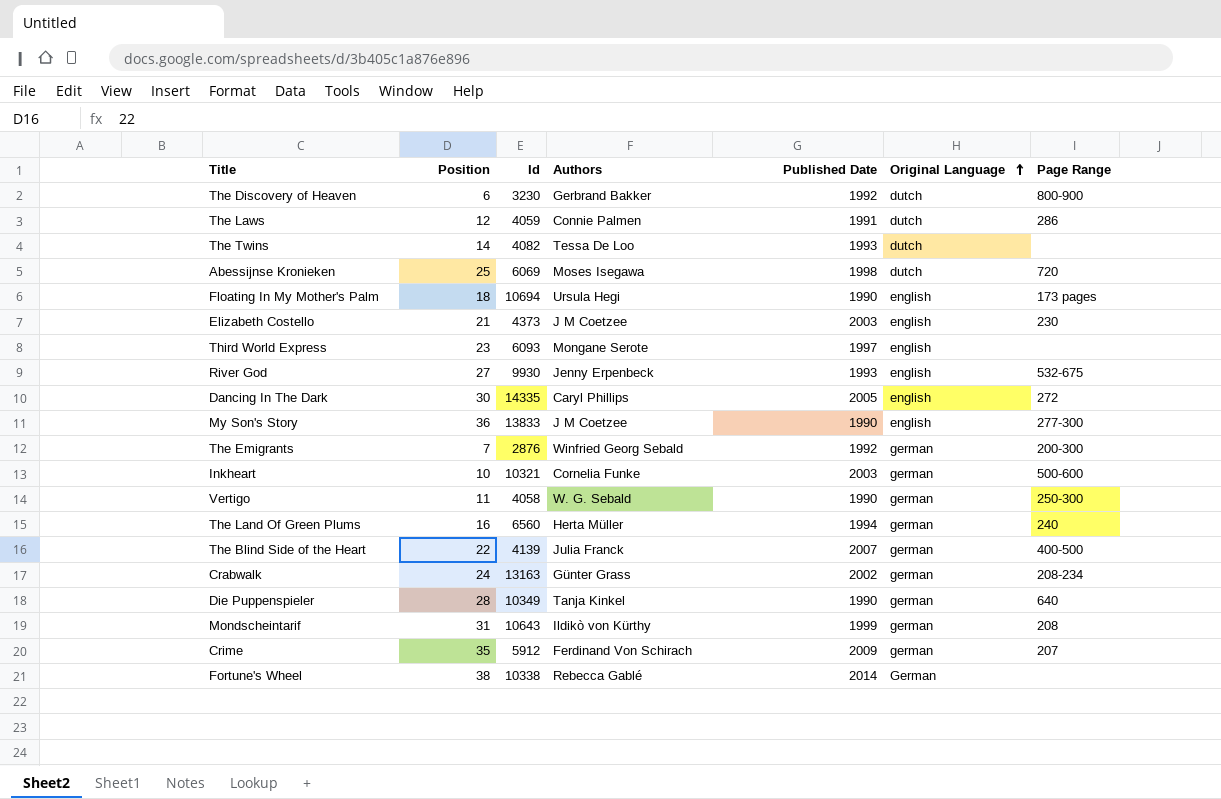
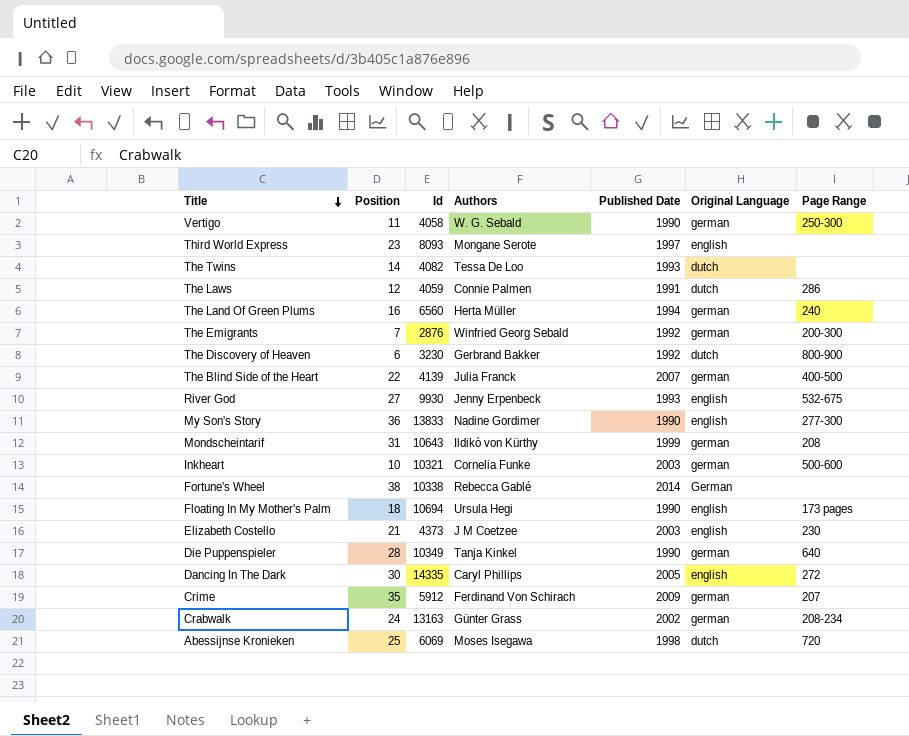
row order: Original Language ascending -> Title descending
Third World Express | Id: 6093 -> 8093
My Son's Story | Authors: J M Coetzee -> Nadine Gordimer

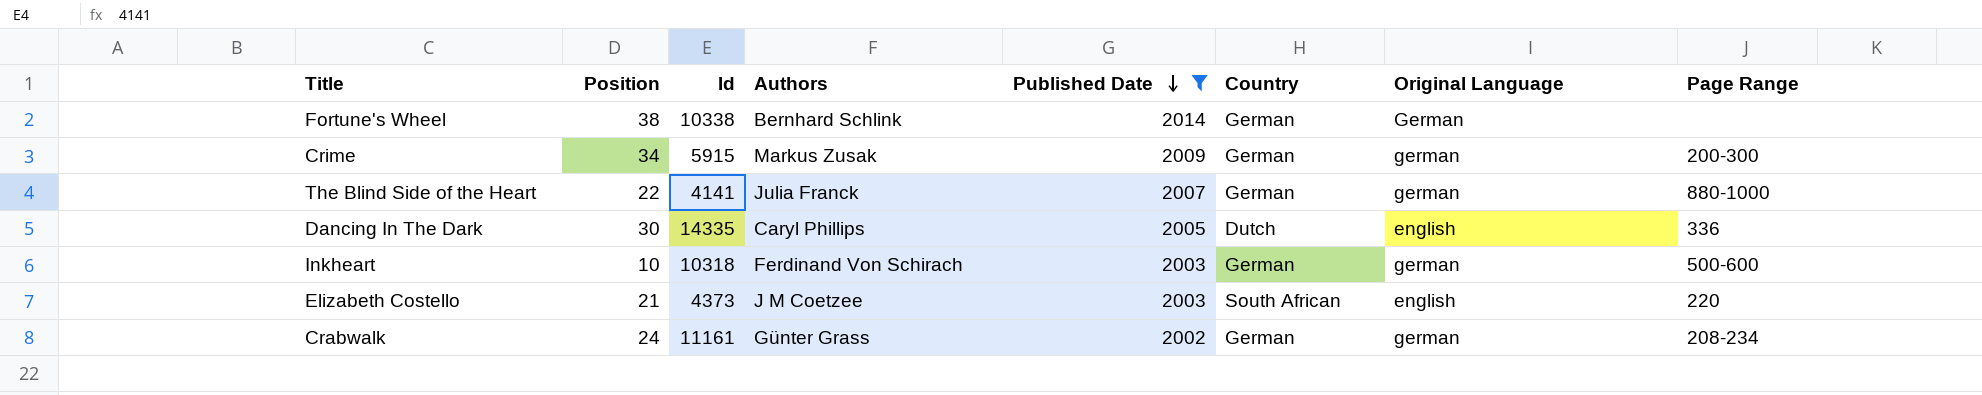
filter: none -> Published Date >= 2002
row order: Title descending -> Published Date descending
column Country | position: none -> 6
Fortune's Wheel | Authors: Rebecca Gablé -> Bernhard Schlink
Crime | Position: 35 -> 34
Crime | Id: 5912 -> 5915
Crime | Authors: Ferdinand Von Schirach -> Markus Zusak
Crime | Page Range: 207 -> 200-300
The Blind Side of the Heart | Id: 4139 -> 4141
The Blind Side of the Heart | Page Range: 400-500 -> 880-1000
Dancing In The Dark | Page Range: 272 -> 336
Inkheart | Id: 10321 -> 10318
Inkheart | Authors: Cornelia Funke -> Ferdinand Von Schirach
Elizabeth Costello | Page Range: 230 -> 220
Crabwalk | Id: 13163 -> 11161

